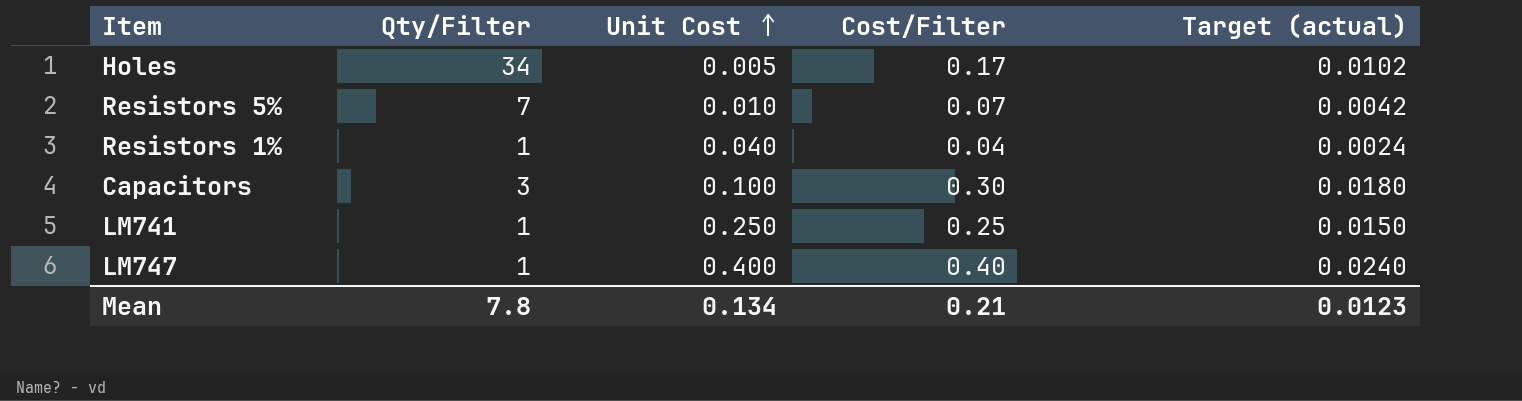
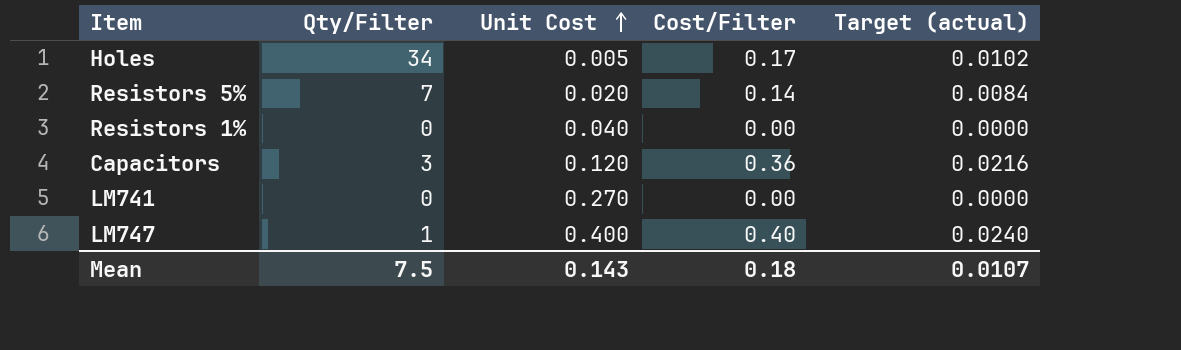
Resistors 5% | Unit Cost: 0.010 -> 0.020
Resistors 5% | Cost/Filter: 0.07 -> 0.14
Resistors 5% | Target (actual): 0.0042 -> 0.0084
Resistors 1% | Qty/Filter: 1 -> 0
Resistors 1% | Cost/Filter: 0.04 -> 0.00
Resistors 1% | Target (actual): 0.0024 -> 0.0000
Capacitors | Unit Cost: 0.100 -> 0.120
Capacitors | Cost/Filter: 0.30 -> 0.36
Capacitors | Target (actual): 0.0180 -> 0.0216
LM741 | Qty/Filter: 1 -> 0
LM741 | Unit Cost: 0.250 -> 0.270
LM741 | Cost/Filter: 0.25 -> 0.00
LM741 | Target (actual): 0.0150 -> 0.0000
Mean | Qty/Filter: 7.8 -> 7.5
Mean | Unit Cost: 0.134 -> 0.143
Mean | Cost/Filter: 0.21 -> 0.18
Mean | Target (actual): 0.0123 -> 0.0107

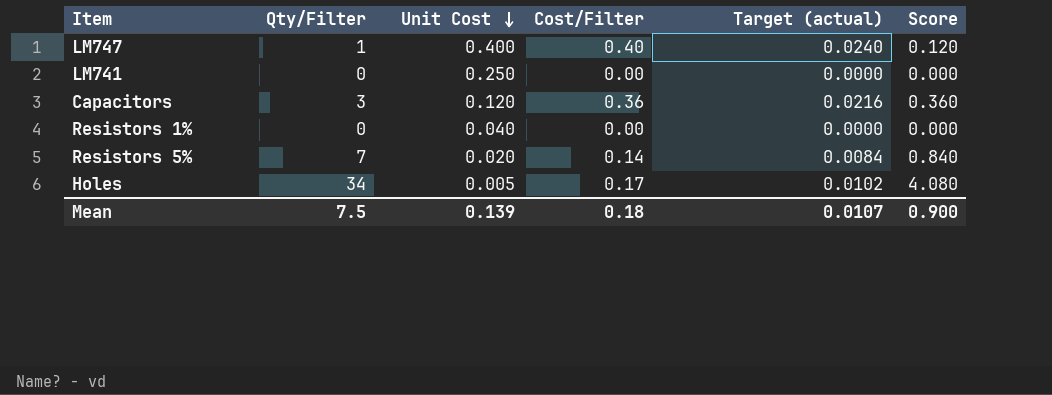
row order: Unit Cost ascending -> Unit Cost descending
column Score | formula: none -> [Qty/Filter] * 0.12
LM741 | Unit Cost: 0.270 -> 0.250
Mean | Unit Cost: 0.143 -> 0.139

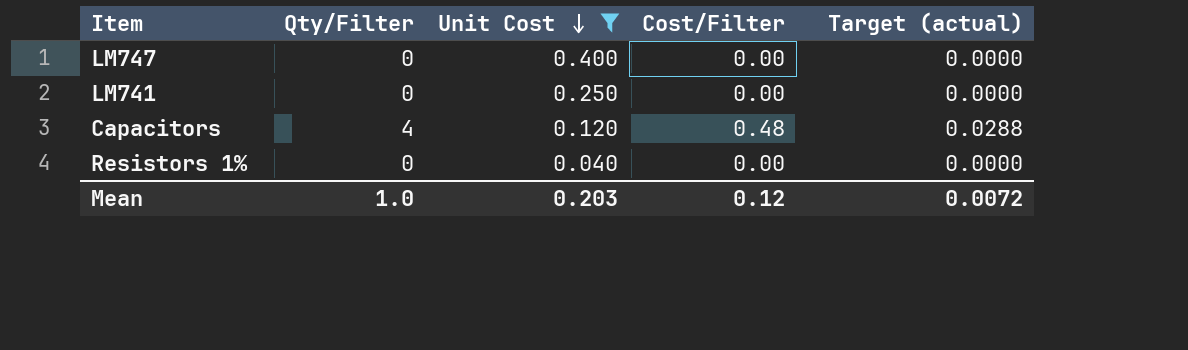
filter: none -> Unit Cost >= 0.040
column Score | formula: [Qty/Filter] * 0.12 -> none
LM747 | Qty/Filter: 1 -> 0
LM747 | Cost/Filter: 0.40 -> 0.00
LM747 | Target (actual): 0.0240 -> 0.0000
Capacitors | Qty/Filter: 3 -> 4
Capacitors | Cost/Filter: 0.36 -> 0.48
Capacitors | Target (actual): 0.0216 -> 0.0288
Mean | Qty/Filter: 7.5 -> 1.0
Mean | Unit Cost: 0.139 -> 0.203
Mean | Cost/Filter: 0.18 -> 0.12
Mean | Target (actual): 0.0107 -> 0.0072

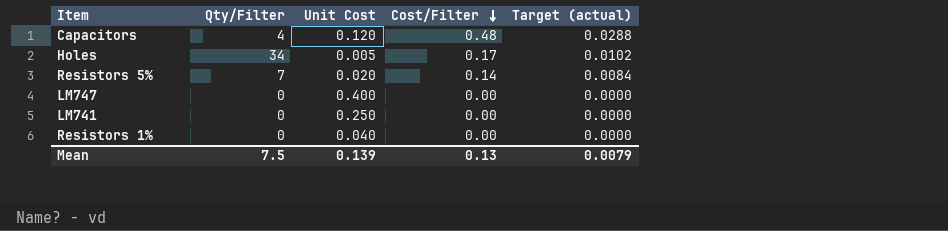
filter: Unit Cost >= 0.040 -> none
row order: Unit Cost descending -> Cost/Filter descending
Mean | Qty/Filter: 1.0 -> 7.5
Mean | Unit Cost: 0.203 -> 0.139
Mean | Cost/Filter: 0.12 -> 0.13
Mean | Target (actual): 0.0072 -> 0.0079

